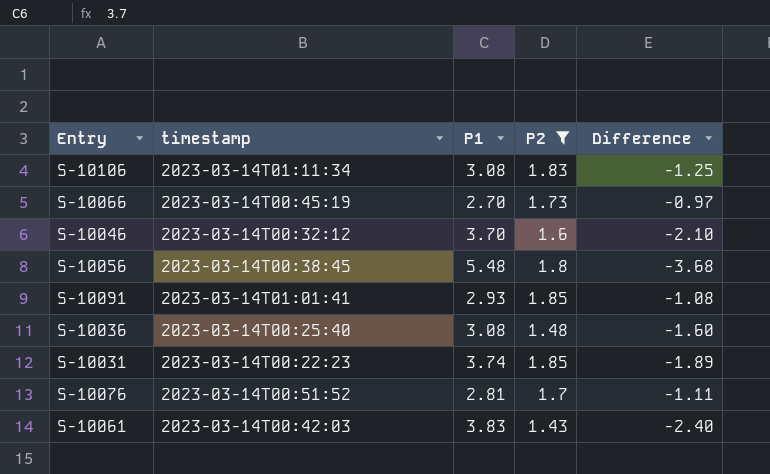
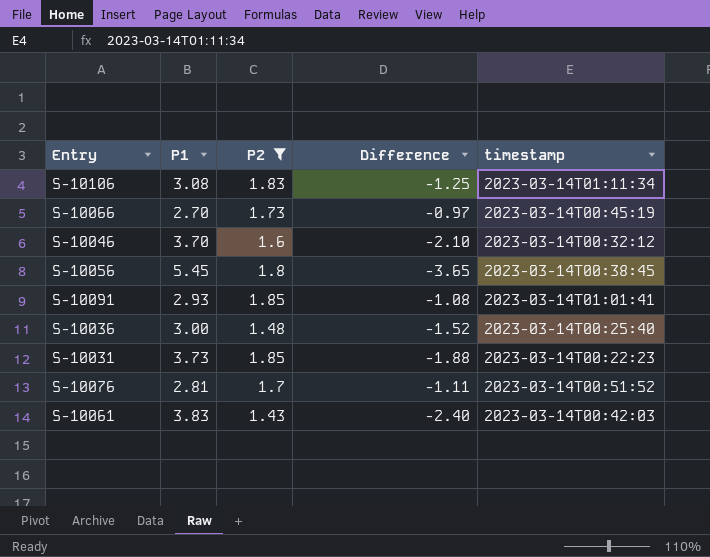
column timestamp | position: 2 -> 5
S-10056 | P1: 5.48 -> 5.45
S-10056 | Difference: -3.68 -> -3.65
S-10036 | P1: 3.08 -> 3.00
S-10036 | Difference: -1.60 -> -1.52
S-10031 | P1: 3.74 -> 3.73
S-10031 | Difference: -1.89 -> -1.88

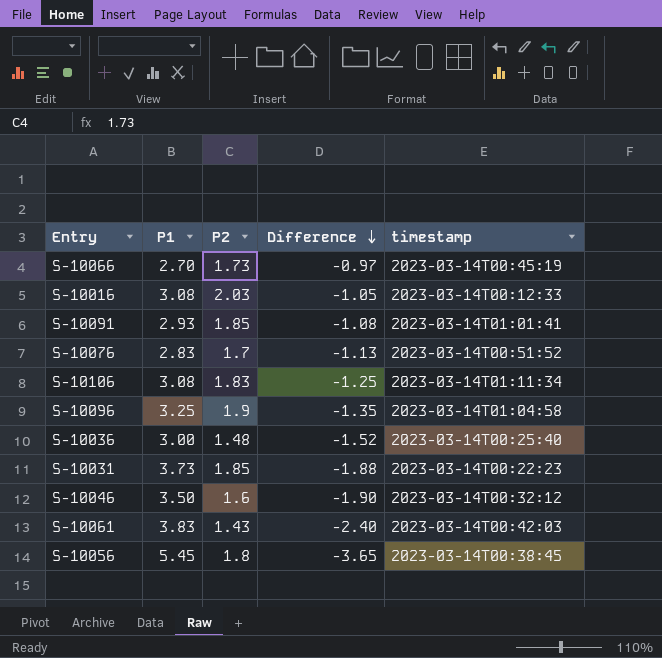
filter: P2 <= 1.85 -> none
row order: none -> Difference descending
S-10076 | P1: 2.81 -> 2.83
S-10076 | Difference: -1.11 -> -1.13
S-10046 | P1: 3.70 -> 3.50
S-10046 | Difference: -2.10 -> -1.90

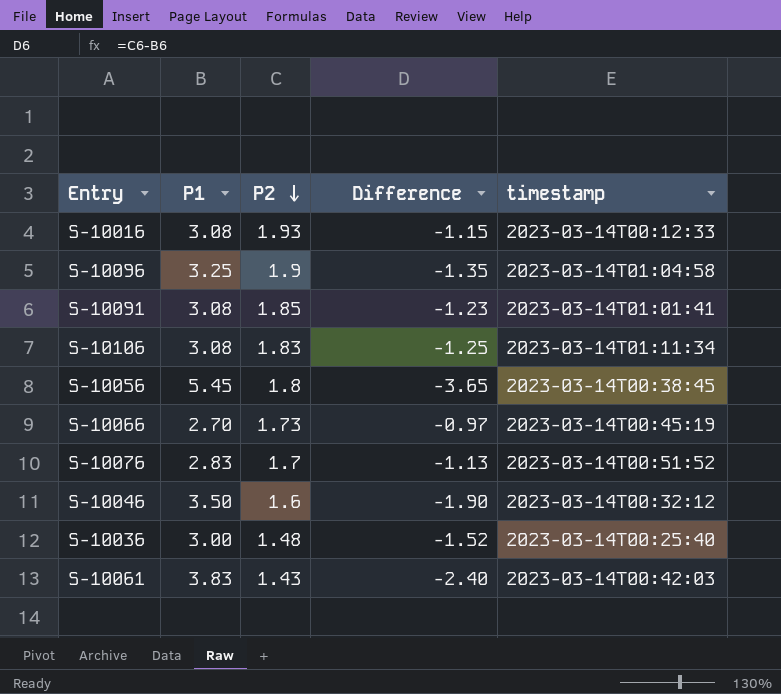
row order: Difference descending -> P2 descending
row S-10031: 3.73 | 1.85 | -1.88 | 2023-03-14T00:22:23 -> none
S-10016 | P2: 2.03 -> 1.93
S-10016 | Difference: -1.05 -> -1.15
S-10091 | P1: 2.93 -> 3.08
S-10091 | Difference: -1.08 -> -1.23

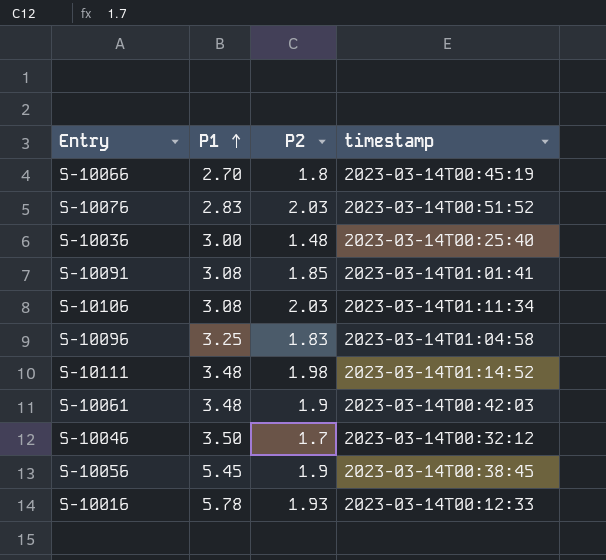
row order: P2 descending -> P1 ascending
column Difference | formula: [P2] - [P1] -> none
S-10066 | P2: 1.73 -> 1.8
S-10076 | P2: 1.7 -> 2.03
S-10106 | P2: 1.83 -> 2.03
S-10096 | P2: 1.9 -> 1.83
row S-10111: none -> 3.48 | 1.98 | 2023-03-14T01:14:52
S-10061 | P1: 3.83 -> 3.48
S-10061 | P2: 1.43 -> 1.9
S-10046 | P2: 1.6 -> 1.7
S-10056 | P2: 1.8 -> 1.9
S-10016 | P1: 3.08 -> 5.78

